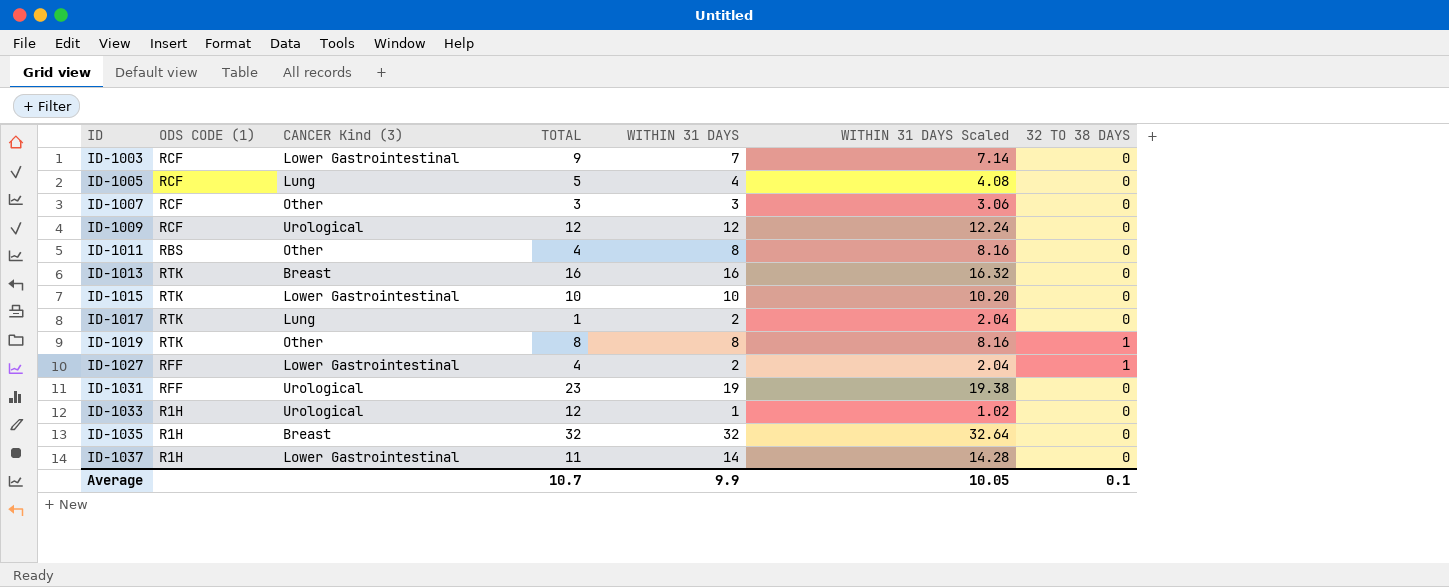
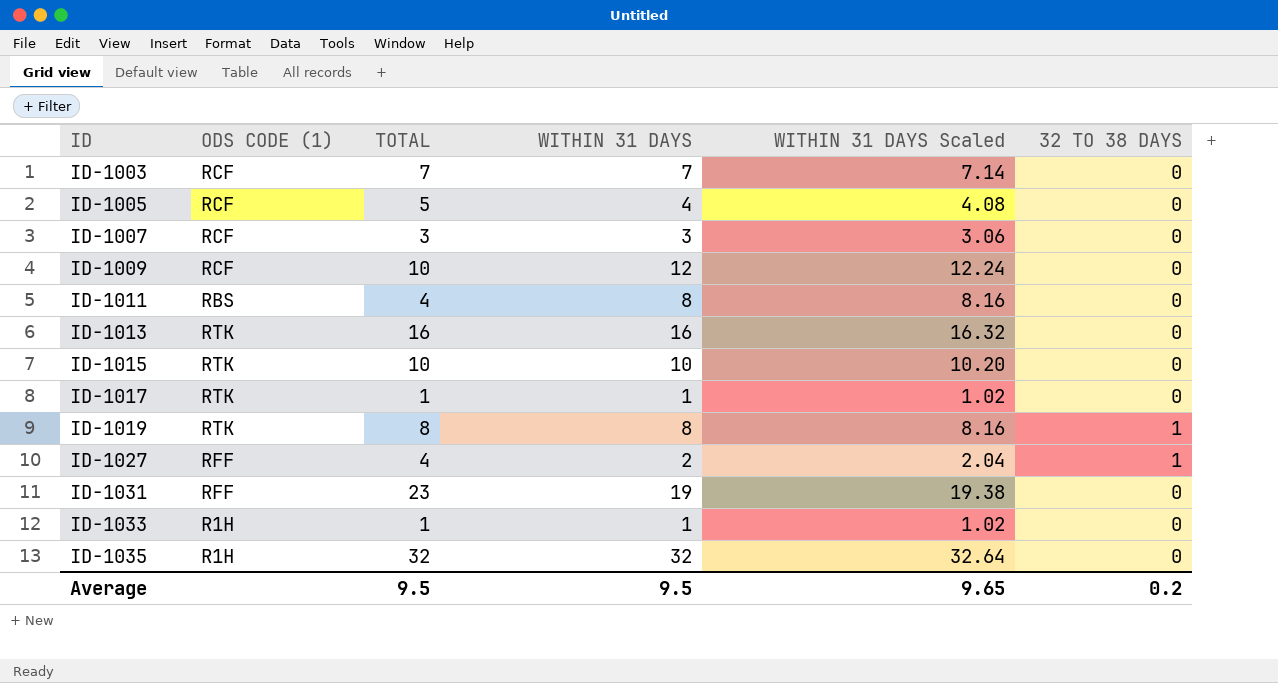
column CANCER Kind (3) | position: 3 -> none
row ID-1037: R1H | Lower Gastrointestinal | 11 | 14 | 14.28 | 0 -> none
ID-1003 | TOTAL: 9 -> 7
ID-1009 | TOTAL: 12 -> 10
ID-1017 | WITHIN 31 DAYS: 2 -> 1
ID-1017 | WITHIN 31 DAYS Scaled: 2.04 -> 1.02
ID-1033 | TOTAL: 12 -> 1
Average | TOTAL: 10.7 -> 9.5
Average | WITHIN 31 DAYS: 9.9 -> 9.5
Average | WITHIN 31 DAYS Scaled: 10.05 -> 9.65
Average | 32 TO 38 DAYS: 0.1 -> 0.2

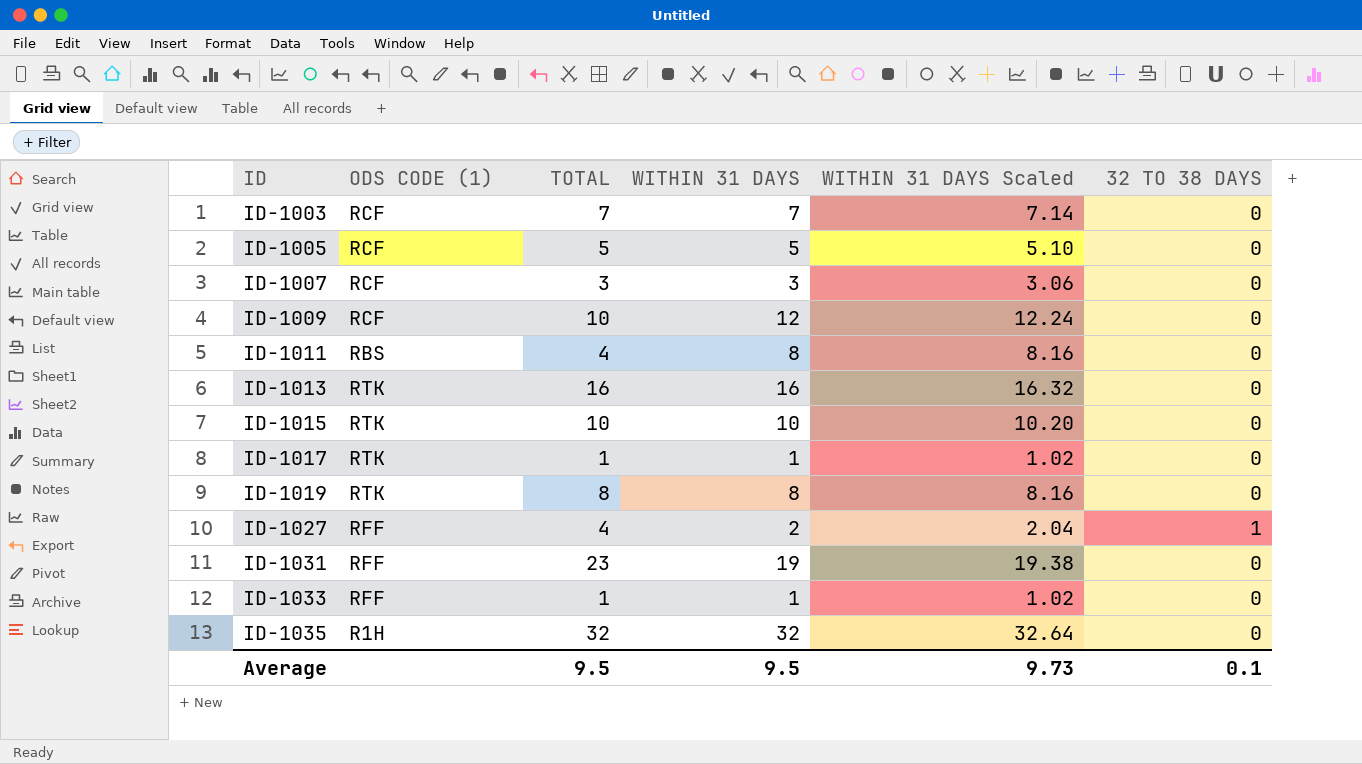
ID-1005 | WITHIN 31 DAYS: 4 -> 5
ID-1005 | WITHIN 31 DAYS Scaled: 4.08 -> 5.10
ID-1019 | 32 TO 38 DAYS: 1 -> 0
ID-1033 | ODS CODE (1): R1H -> RFF
Average | WITHIN 31 DAYS Scaled: 9.65 -> 9.73
Average | 32 TO 38 DAYS: 0.2 -> 0.1

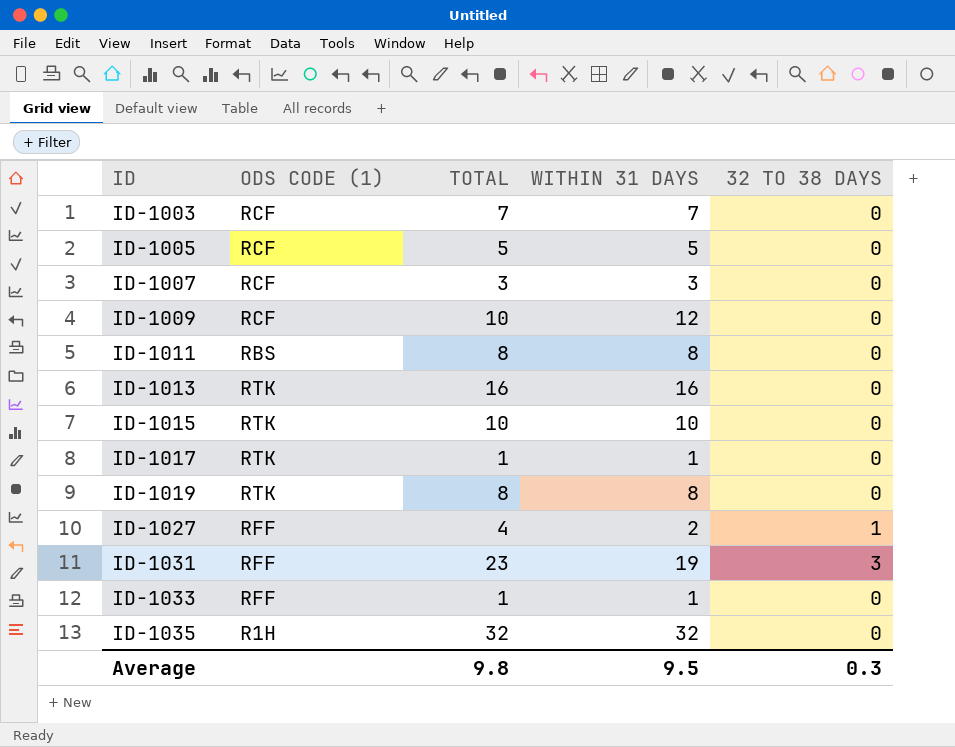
column WITHIN 31 DAYS Scaled | formula: [WITHIN 31 DAYS] * 1.02 -> none
ID-1011 | TOTAL: 4 -> 8
ID-1031 | 32 TO 38 DAYS: 0 -> 3
Average | TOTAL: 9.5 -> 9.8
Average | 32 TO 38 DAYS: 0.1 -> 0.3

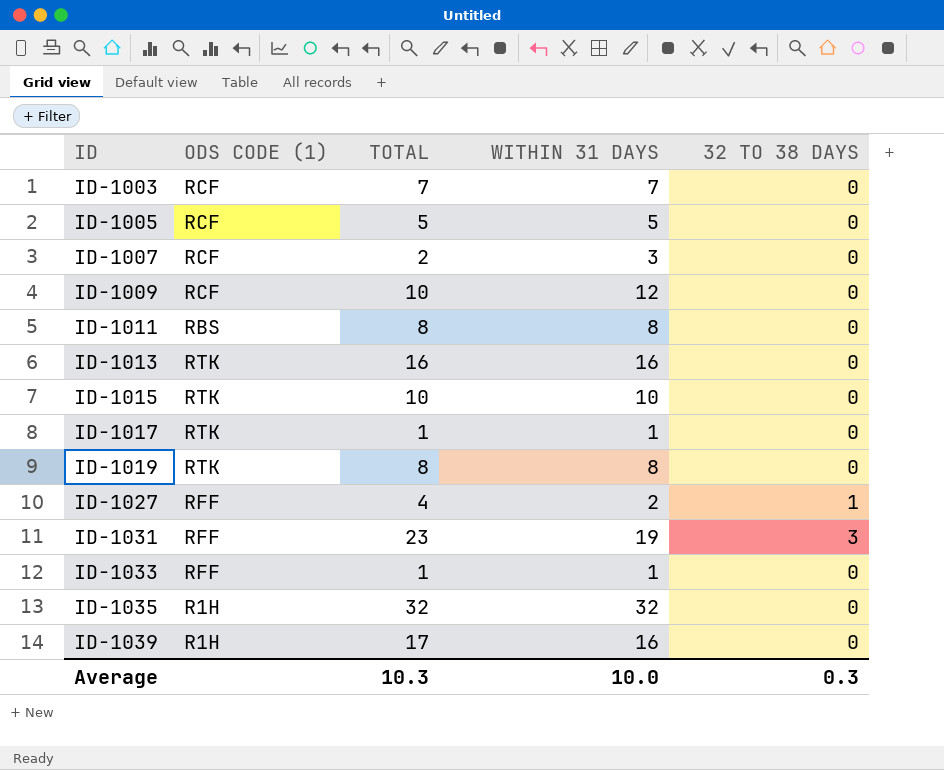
ID-1007 | TOTAL: 3 -> 2
row ID-1039: none -> R1H | 17 | 16 | 0
Average | TOTAL: 9.8 -> 10.3
Average | WITHIN 31 DAYS: 9.5 -> 10.0

